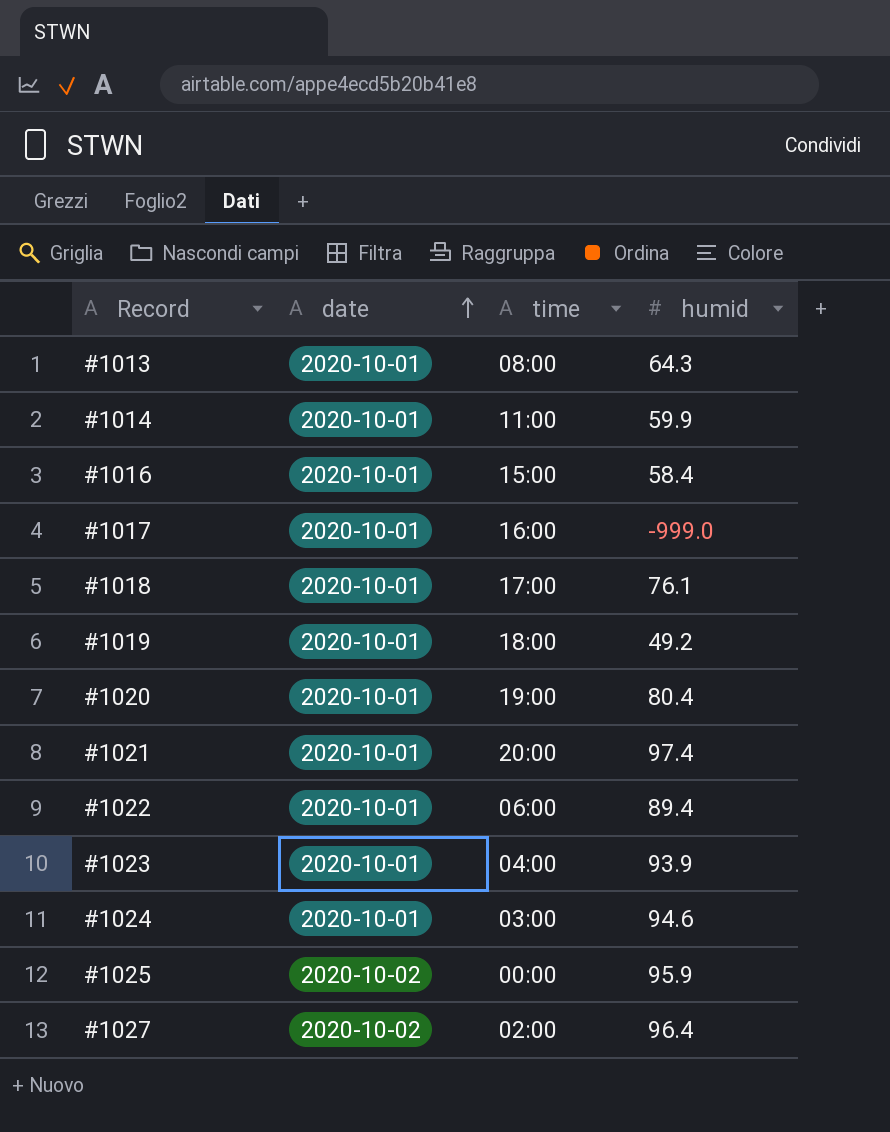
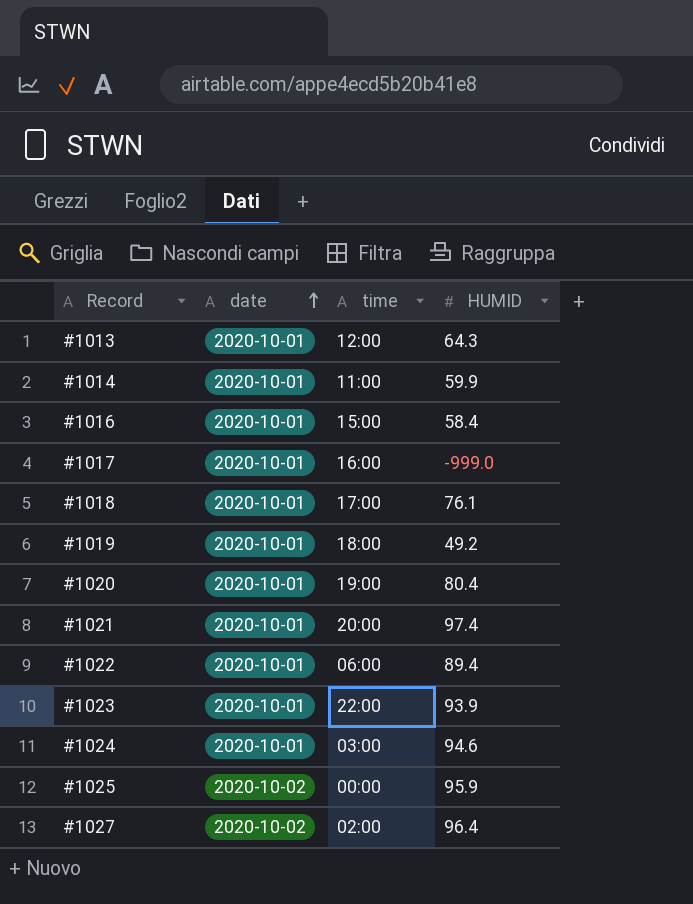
column name: humid -> HUMID
#1013 | time: 08:00 -> 12:00
#1023 | time: 04:00 -> 22:00

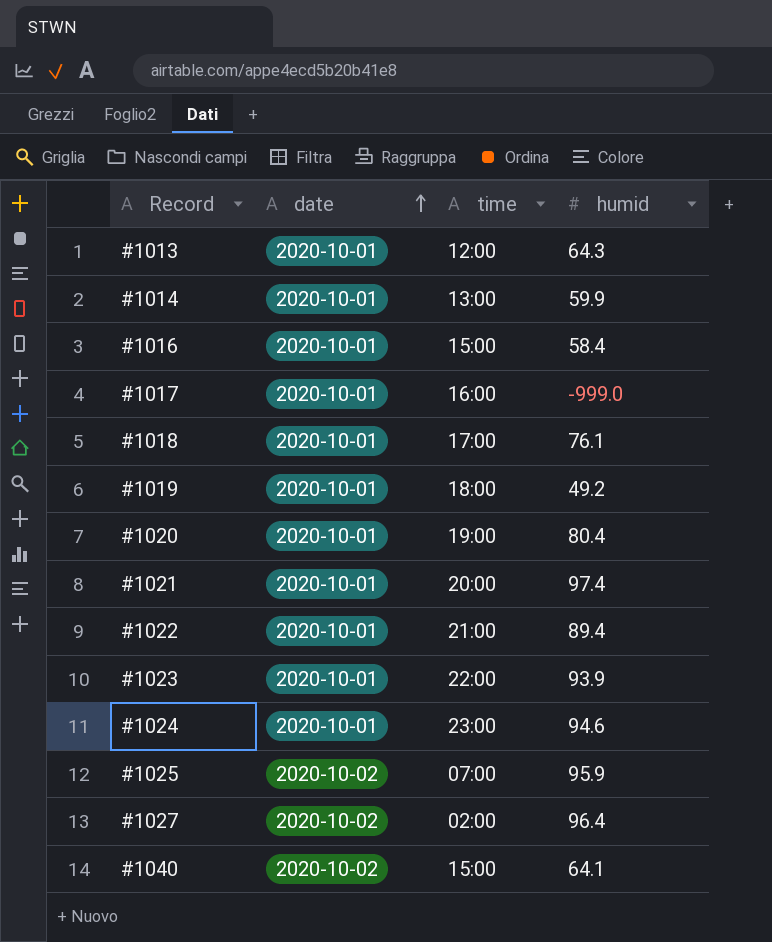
column name: HUMID -> humid
#1014 | time: 11:00 -> 13:00
#1022 | time: 06:00 -> 21:00
#1024 | time: 03:00 -> 23:00
#1025 | time: 00:00 -> 07:00
row #1040: none -> 2020-10-02 | 15:00 | 64.1

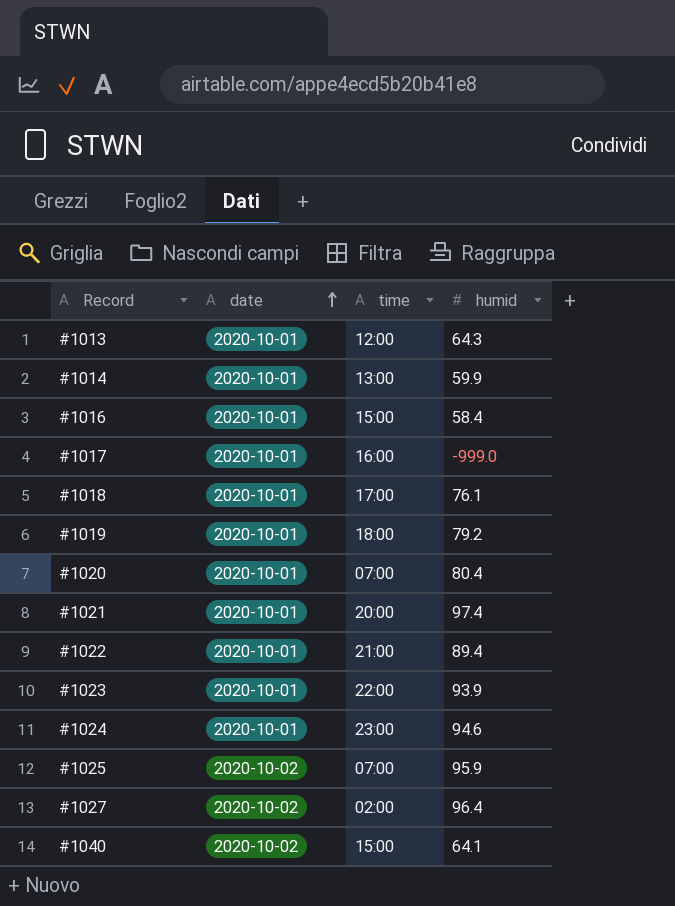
#1019 | humid: 49.2 -> 79.2
#1020 | time: 19:00 -> 07:00

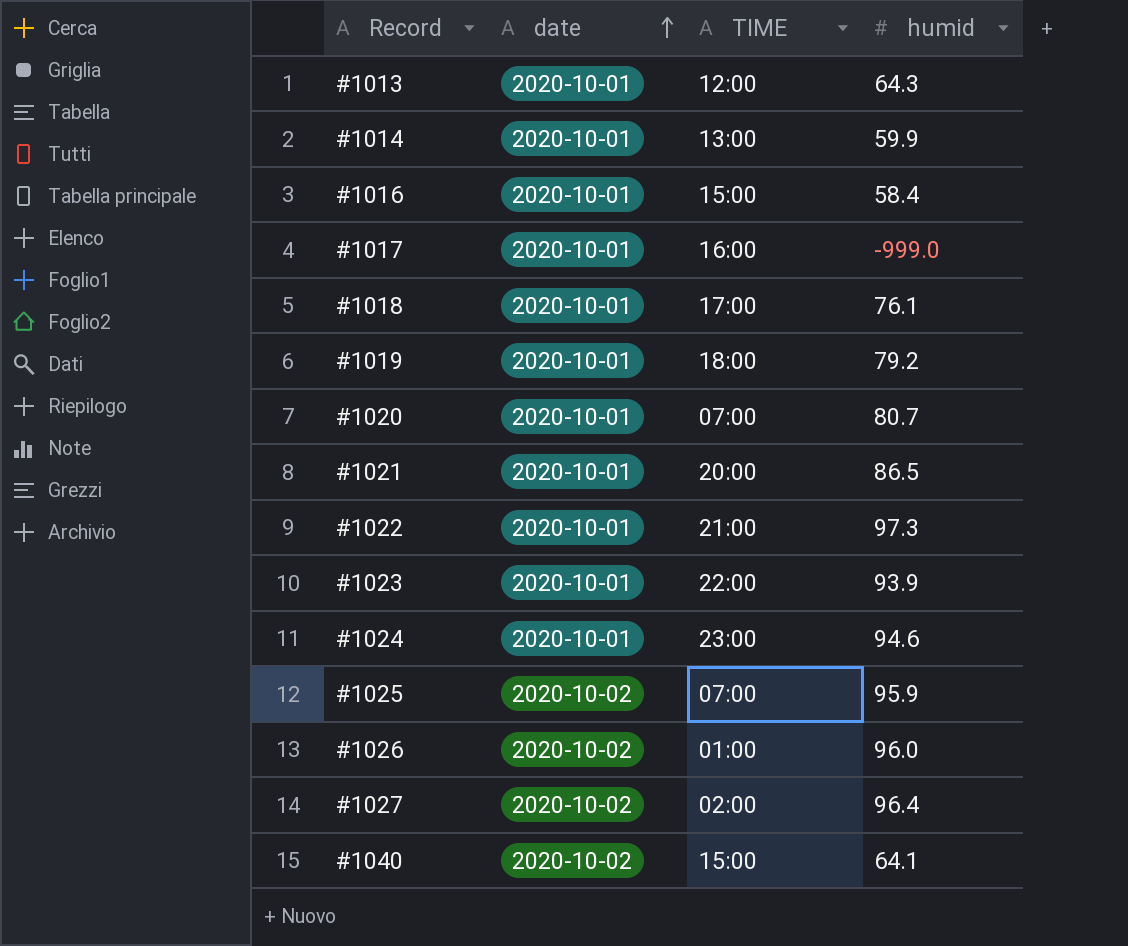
column name: time -> TIME
#1020 | humid: 80.4 -> 80.7
#1021 | humid: 97.4 -> 86.5
#1022 | humid: 89.4 -> 97.3
row #1026: none -> 2020-10-02 | 01:00 | 96.0

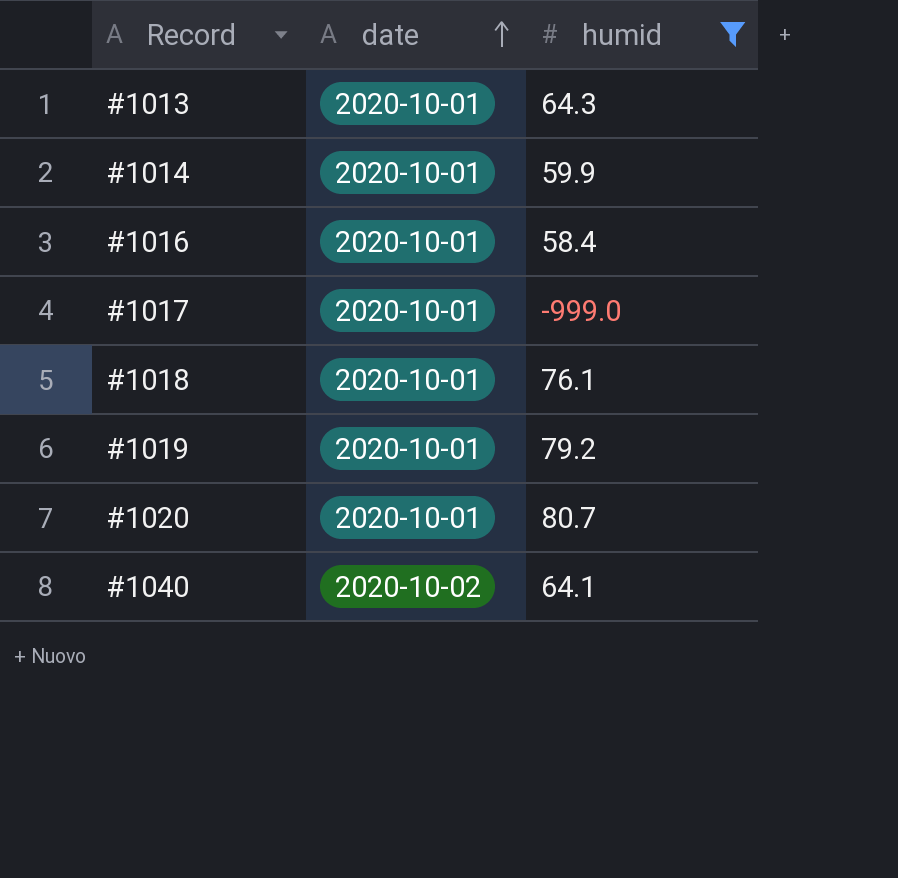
filter: none -> humid <= 80.7
column TIME | position: 3 -> none

